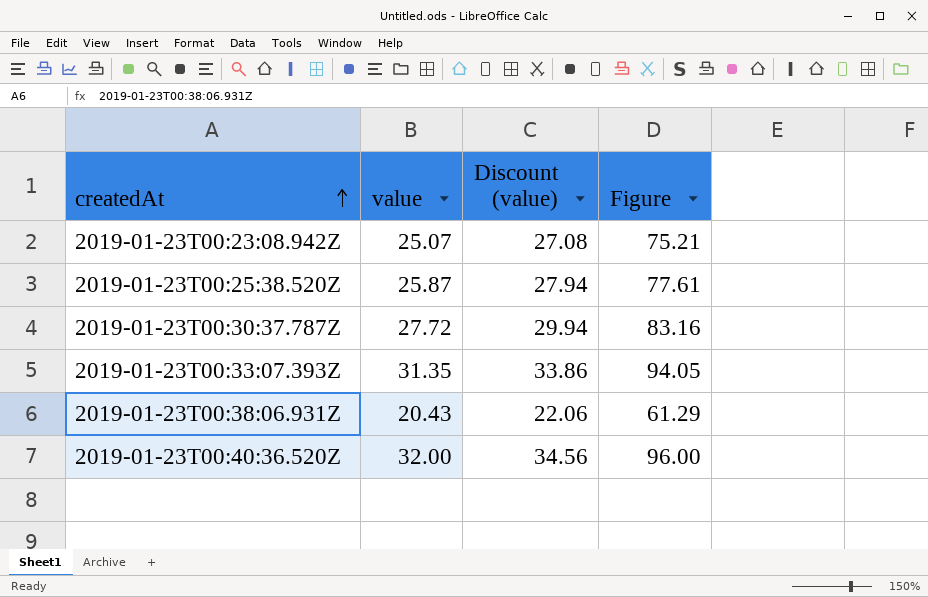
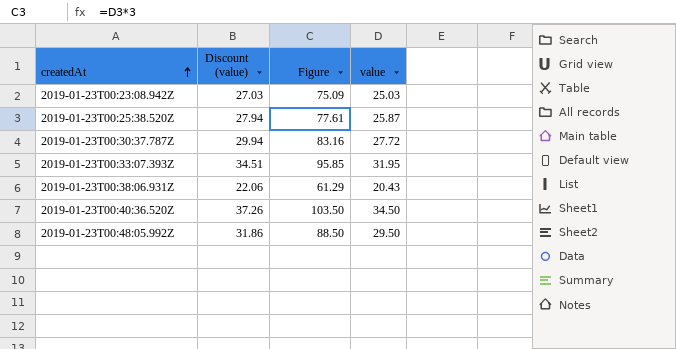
column value | position: 2 -> 4
2019-01-23T00:23:08.942Z | Discount (value): 27.08 -> 27.03
2019-01-23T00:23:08.942Z | Figure: 75.21 -> 75.09
2019-01-23T00:23:08.942Z | value: 25.07 -> 25.03
2019-01-23T00:33:07.393Z | Discount (value): 33.86 -> 34.51
2019-01-23T00:33:07.393Z | Figure: 94.05 -> 95.85
2019-01-23T00:33:07.393Z | value: 31.35 -> 31.95
2019-01-23T00:40:36.520Z | Discount (value): 34.56 -> 37.26
2019-01-23T00:40:36.520Z | Figure: 96.00 -> 103.50
2019-01-23T00:40:36.520Z | value: 32.00 -> 34.50
row 2019-01-23T00:48:05.992Z: none -> 31.86 | 88.50 | 29.50

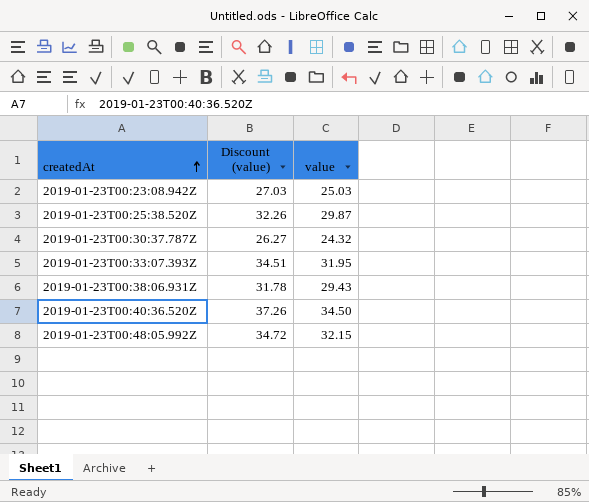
column Figure | formula: [value] * 3 -> none
2019-01-23T00:25:38.520Z | Discount (value): 27.94 -> 32.26
2019-01-23T00:25:38.520Z | value: 25.87 -> 29.87
2019-01-23T00:30:37.787Z | Discount (value): 29.94 -> 26.27
2019-01-23T00:30:37.787Z | value: 27.72 -> 24.32
2019-01-23T00:38:06.931Z | Discount (value): 22.06 -> 31.78
2019-01-23T00:38:06.931Z | value: 20.43 -> 29.43
2019-01-23T00:48:05.992Z | Discount (value): 31.86 -> 34.72
2019-01-23T00:48:05.992Z | value: 29.50 -> 32.15

